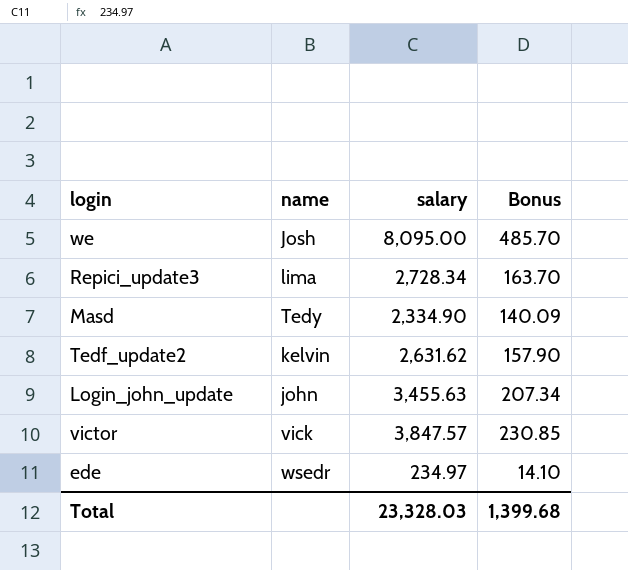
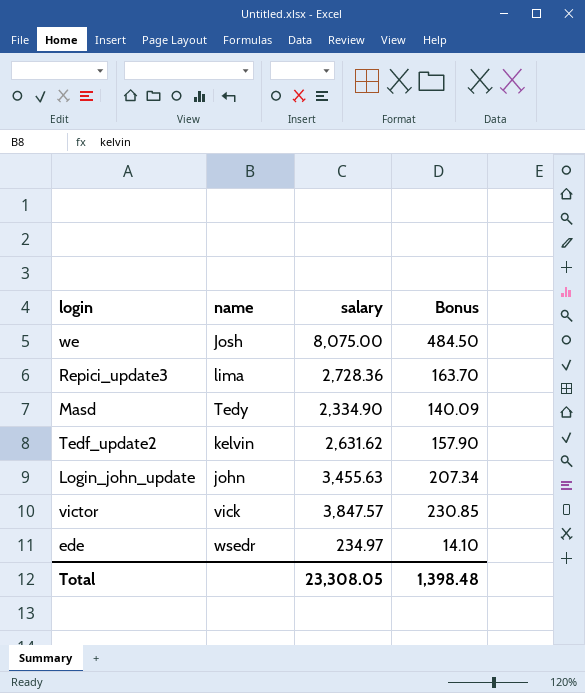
we | salary: 8,095.00 -> 8,075.00
we | Bonus: 485.70 -> 484.50
Repici_update3 | salary: 2,728.34 -> 2,728.36
Total | salary: 23,328.03 -> 23,308.05
Total | Bonus: 1,399.68 -> 1,398.48

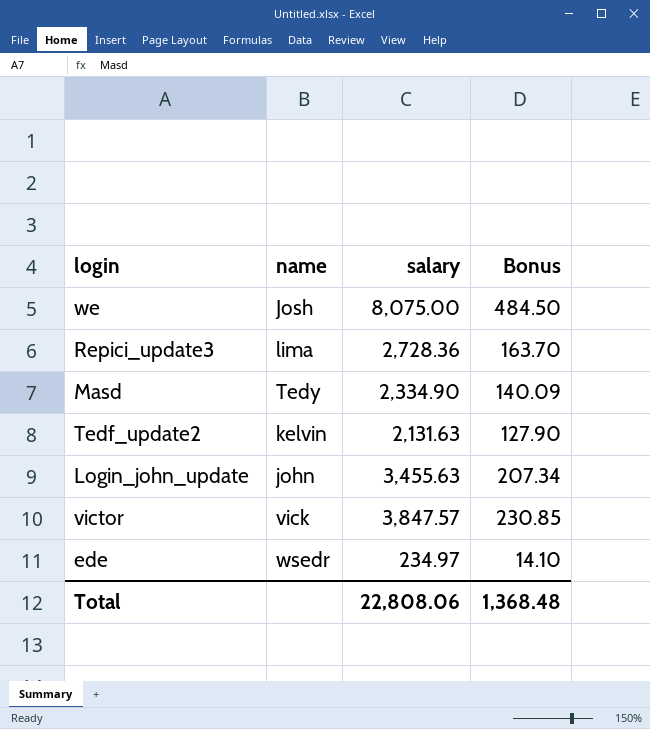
Tedf_update2 | salary: 2,631.62 -> 2,131.63
Tedf_update2 | Bonus: 157.90 -> 127.90
Total | salary: 23,308.05 -> 22,808.06
Total | Bonus: 1,398.48 -> 1,368.48

